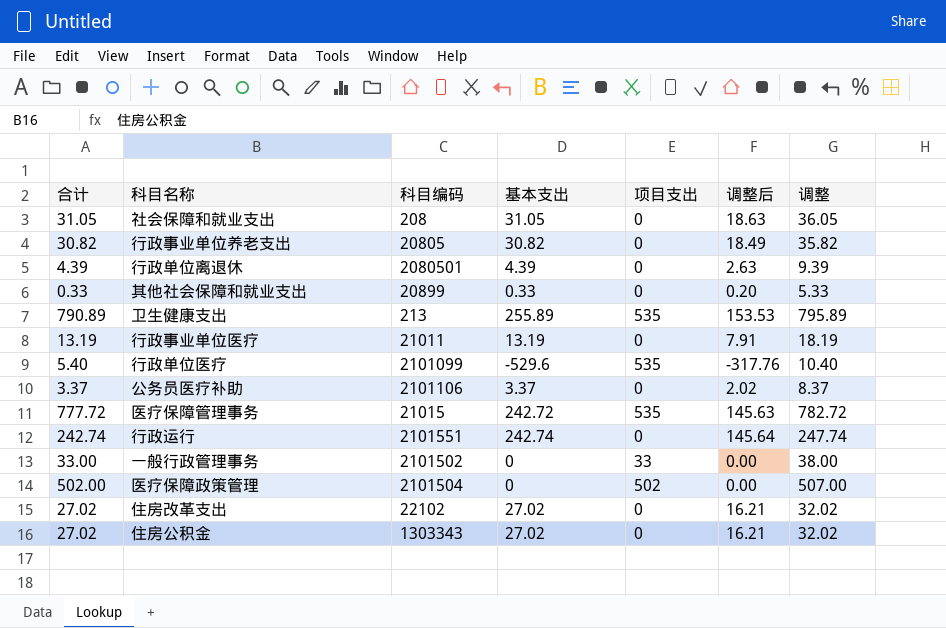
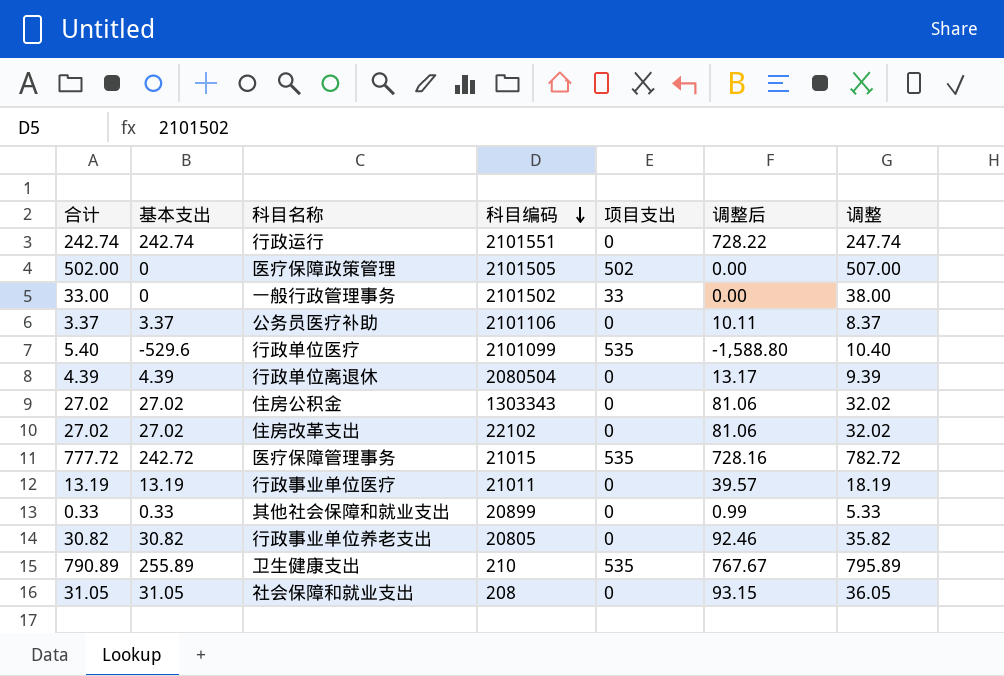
row order: none -> 科目编码 descending
column 基本支出 | position: 4 -> 2
column 调整后 | formula: [基本支出] * 0.6 -> [基本支出] * 3
医疗保障政策管理 | 科目编码: 2101504 -> 2101505
行政单位离退休 | 科目编码: 2080501 -> 2080504
卫生健康支出 | 科目编码: 213 -> 210

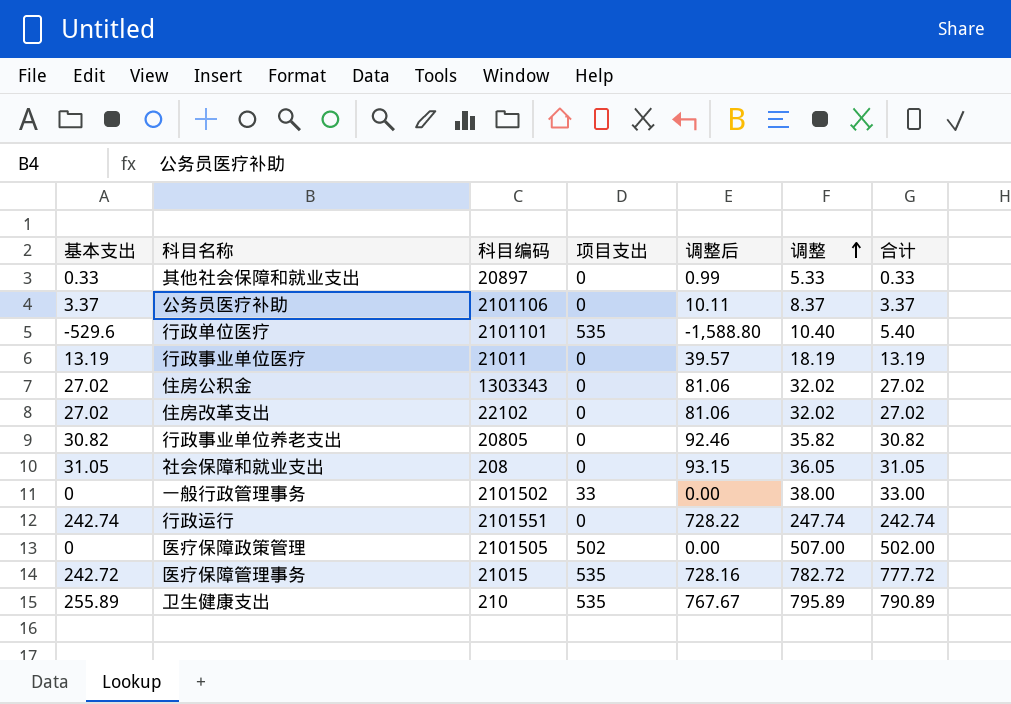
row order: 科目编码 descending -> 调整 ascending
column 合计 | position: 1 -> 7
row 行政单位离退休: 4.39 | 4.39 | 2080504 | 0 | 13.17 | 9.39 -> none
其他社会保障和就业支出 | 科目编码: 20899 -> 20897
行政单位医疗 | 科目编码: 2101099 -> 2101101

